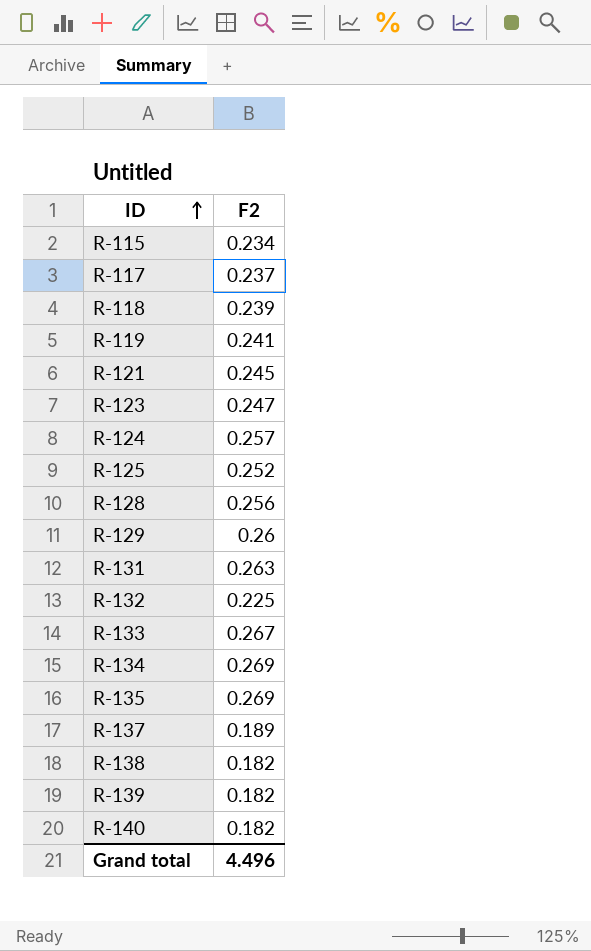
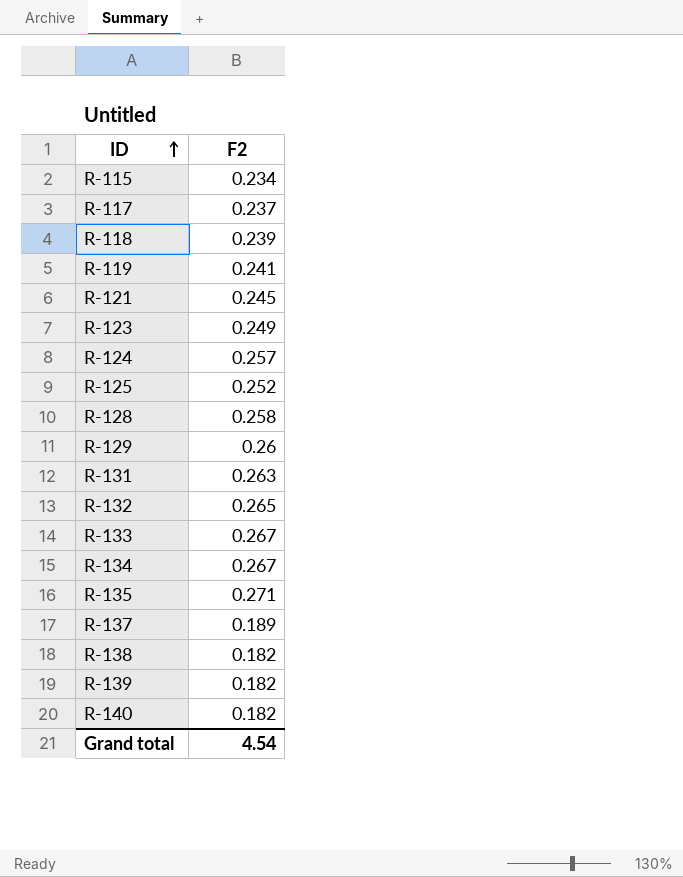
R-123 | F2: 0.247 -> 0.249
R-128 | F2: 0.256 -> 0.258
R-132 | F2: 0.225 -> 0.265
R-134 | F2: 0.269 -> 0.267
R-135 | F2: 0.269 -> 0.271
Grand total | F2: 4.496 -> 4.54

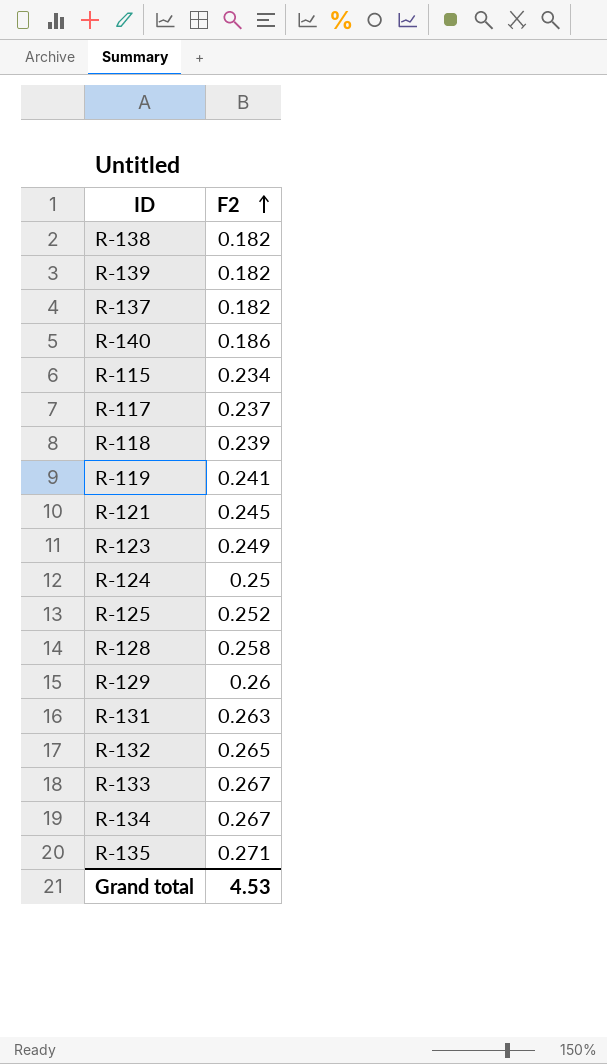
row order: ID ascending -> F2 ascending
R-137 | F2: 0.189 -> 0.182
R-140 | F2: 0.182 -> 0.186
R-124 | F2: 0.257 -> 0.25
Grand total | F2: 4.54 -> 4.53

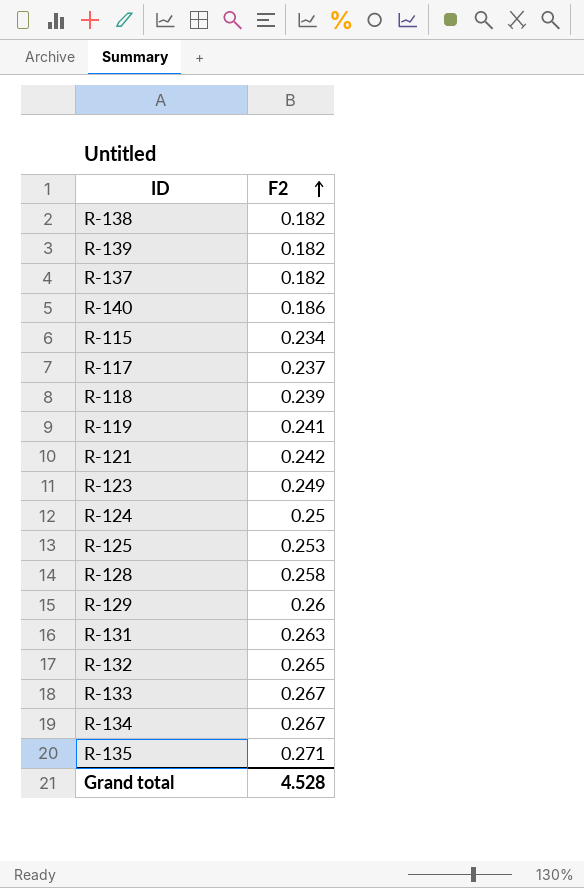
R-121 | F2: 0.245 -> 0.242
R-125 | F2: 0.252 -> 0.253
Grand total | F2: 4.53 -> 4.528

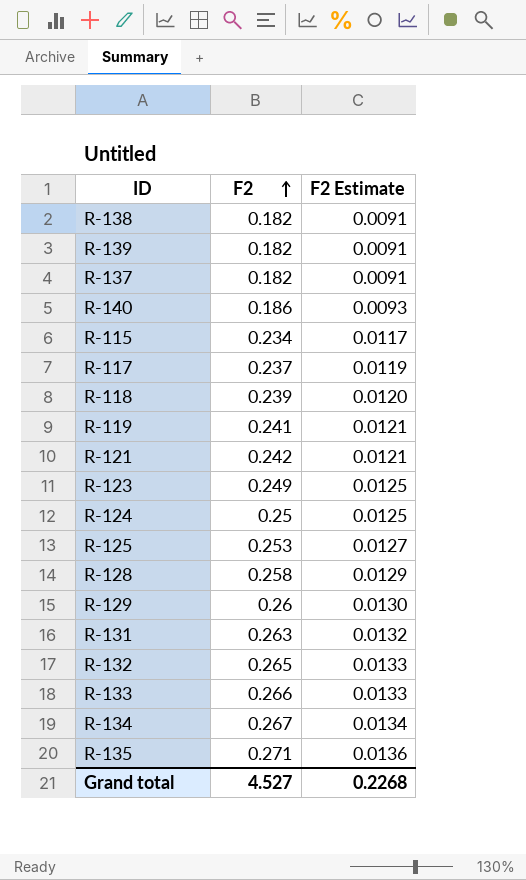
column F2 Estimate | formula: none -> [F2] * 0.05
R-133 | F2: 0.267 -> 0.266
Grand total | F2: 4.528 -> 4.527

